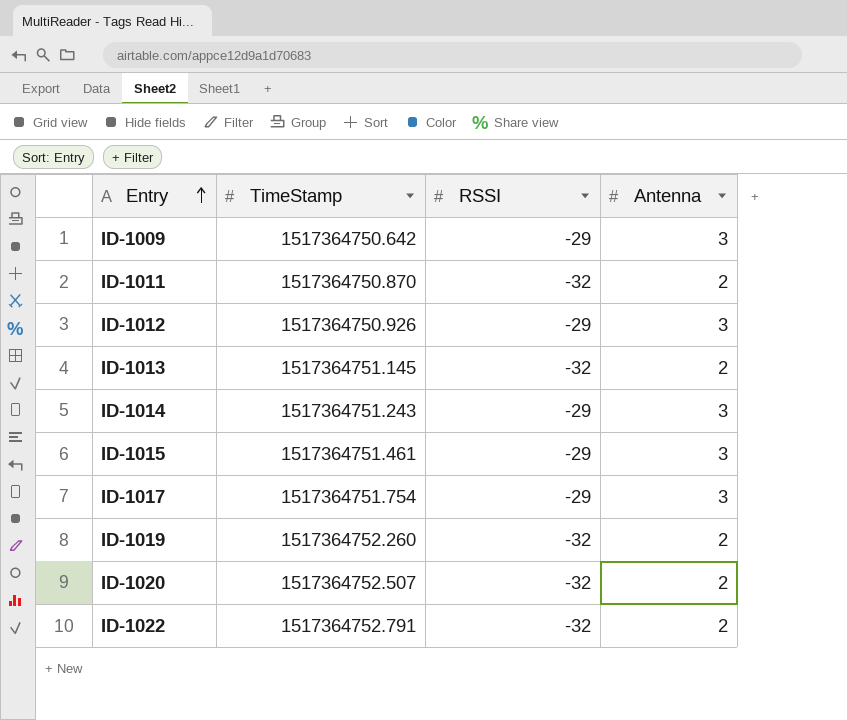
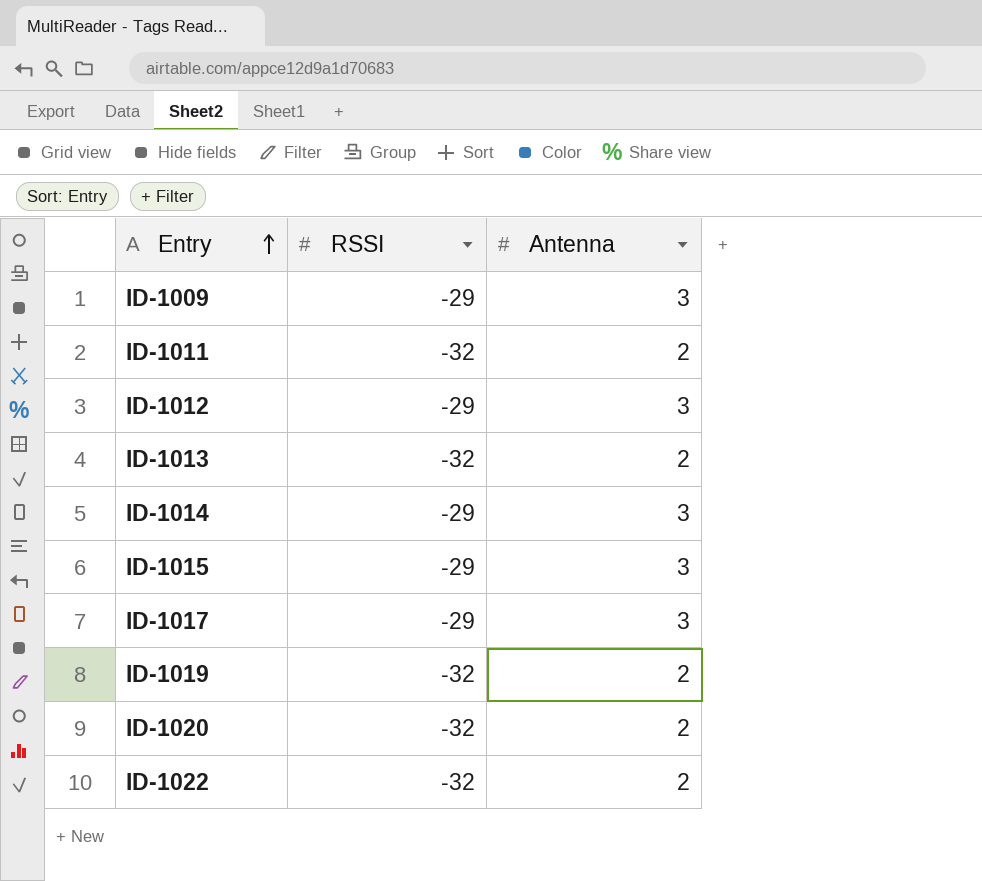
column TimeStamp | position: 2 -> none

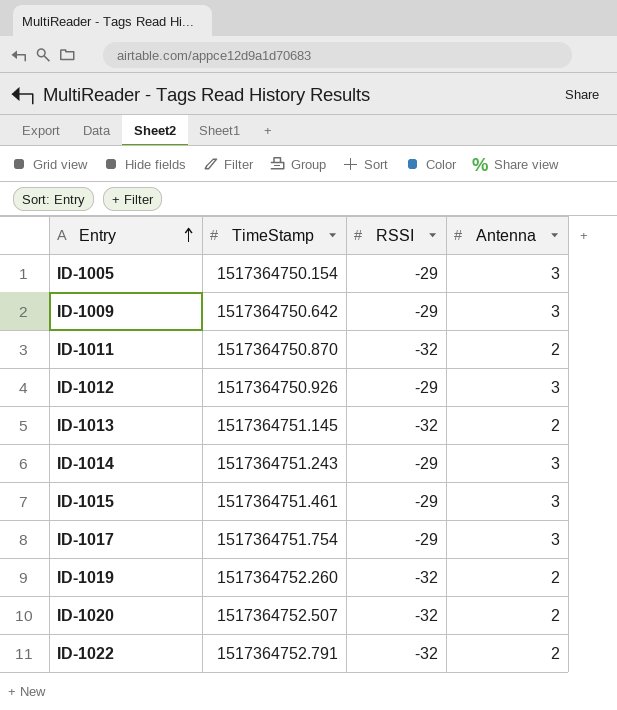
column TimeStamp | position: none -> 2
row ID-1005: none -> 1517364750.154 | -29 | 3

